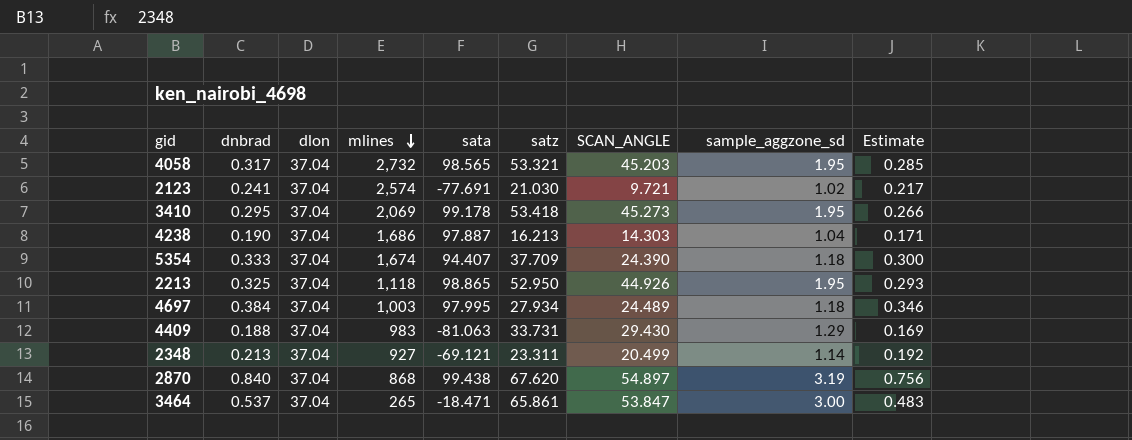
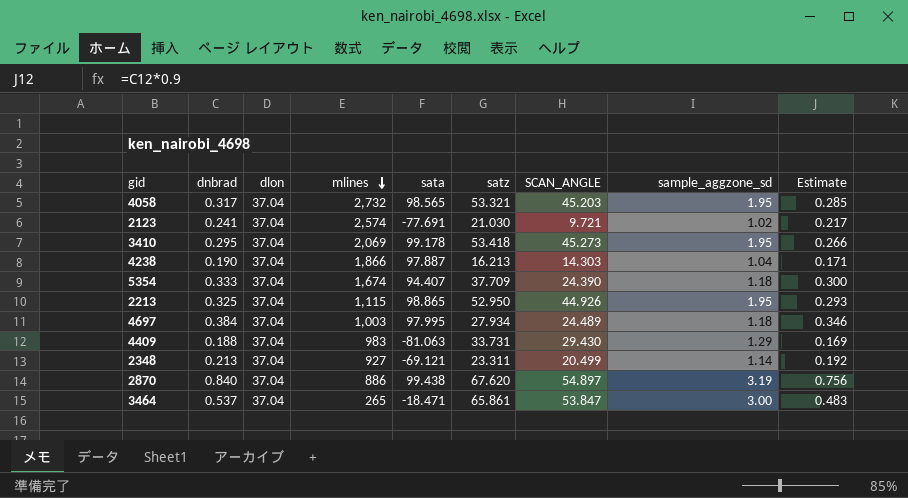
4238 | mlines: 1,686 -> 1,866
2213 | mlines: 1,118 -> 1,115
2870 | mlines: 868 -> 886

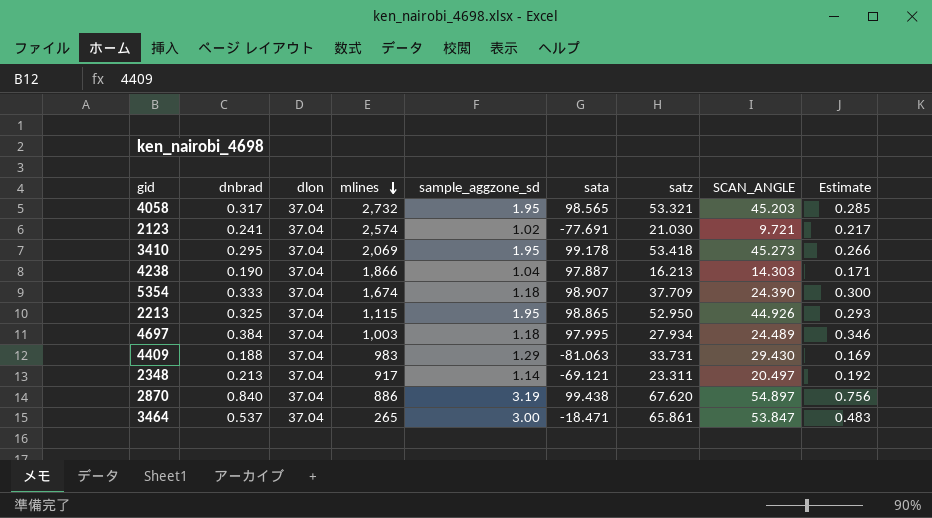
column sample_aggzone_sd | position: 8 -> 5
5354 | sata: 94.407 -> 98.907
2348 | mlines: 927 -> 917
2348 | SCAN_ANGLE: 20.499 -> 20.497

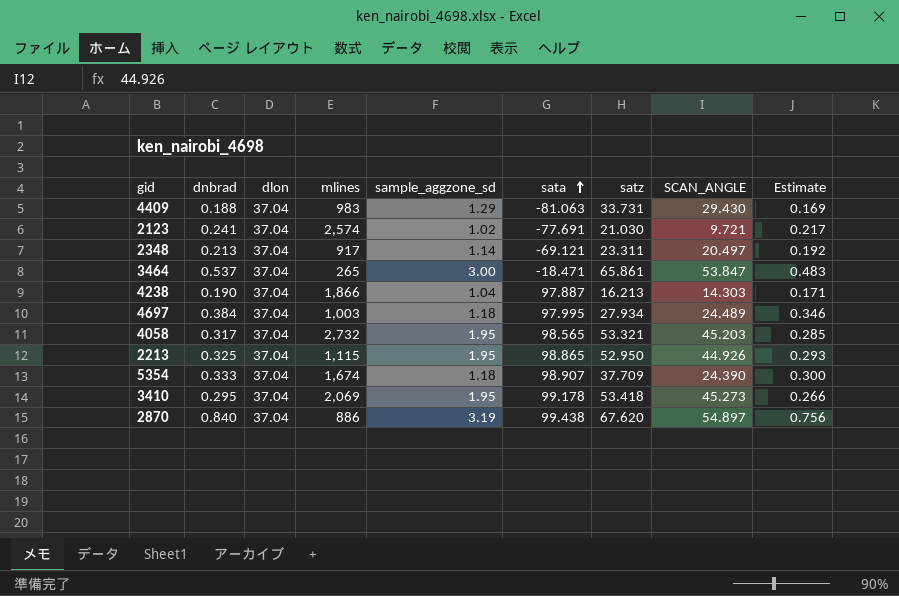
row order: mlines descending -> sata ascending

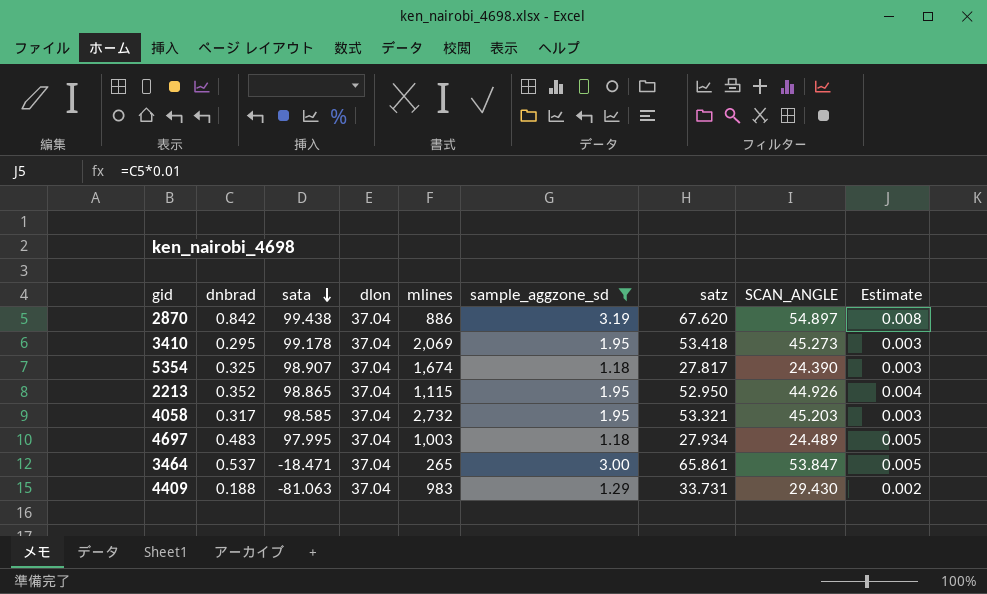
filter: none -> sample_aggzone_sd >= 1.18
row order: sata ascending -> sata descending
column sata | position: 6 -> 3
column Estimate | formula: [dnbrad] * 0.9 -> [dnbrad] * 0.01
2870 | dnbrad: 0.840 -> 0.842
5354 | dnbrad: 0.333 -> 0.325
5354 | satz: 37.709 -> 27.817
2213 | dnbrad: 0.325 -> 0.352
4058 | sata: 98.565 -> 98.585
4697 | dnbrad: 0.384 -> 0.483

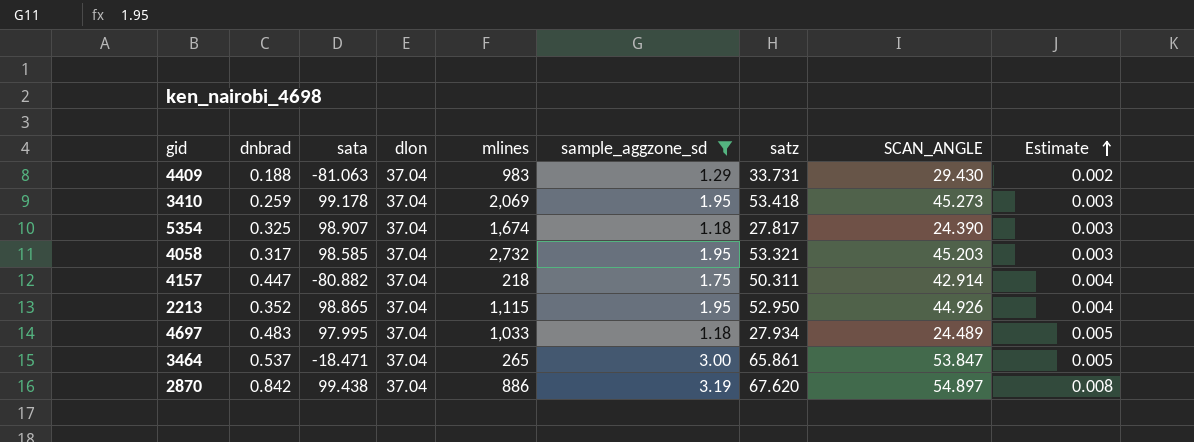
row order: sata descending -> Estimate ascending
3410 | dnbrad: 0.295 -> 0.259
row 4157: none -> 0.447 | -80.882 | 37.04 | 218 | 1.75 | 50.311 | 42.914 | 0.004
4697 | mlines: 1,003 -> 1,033

